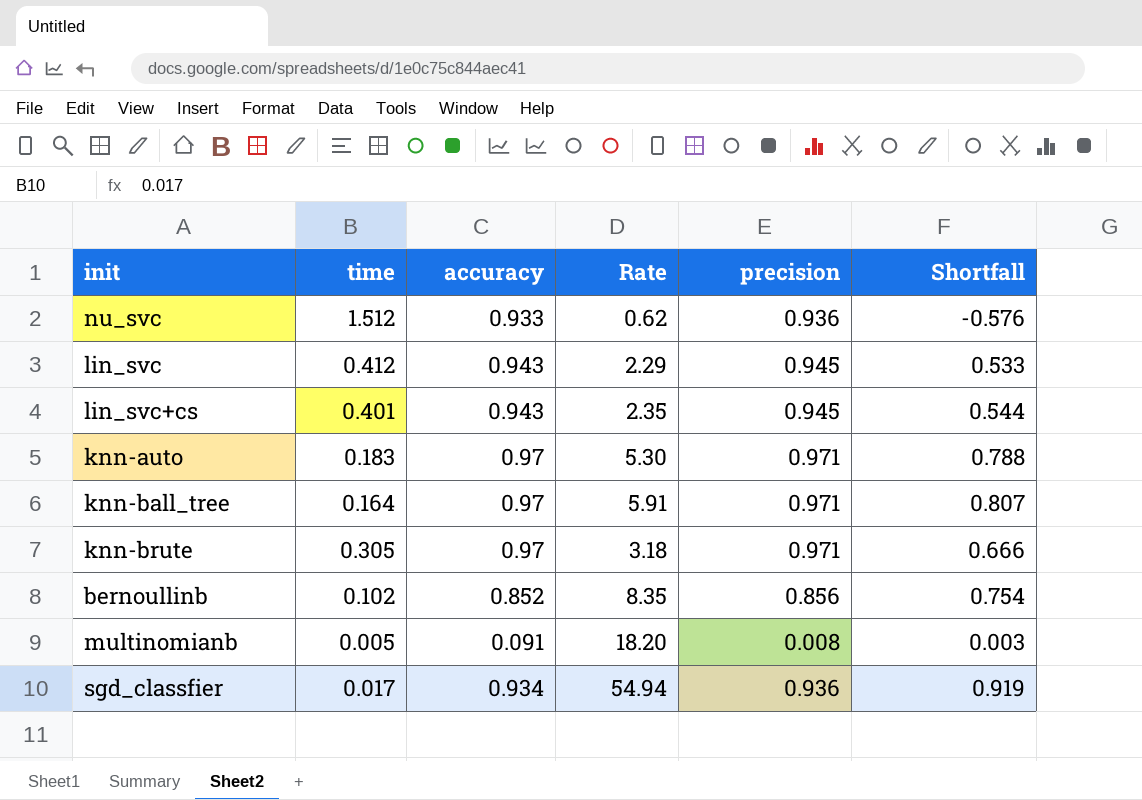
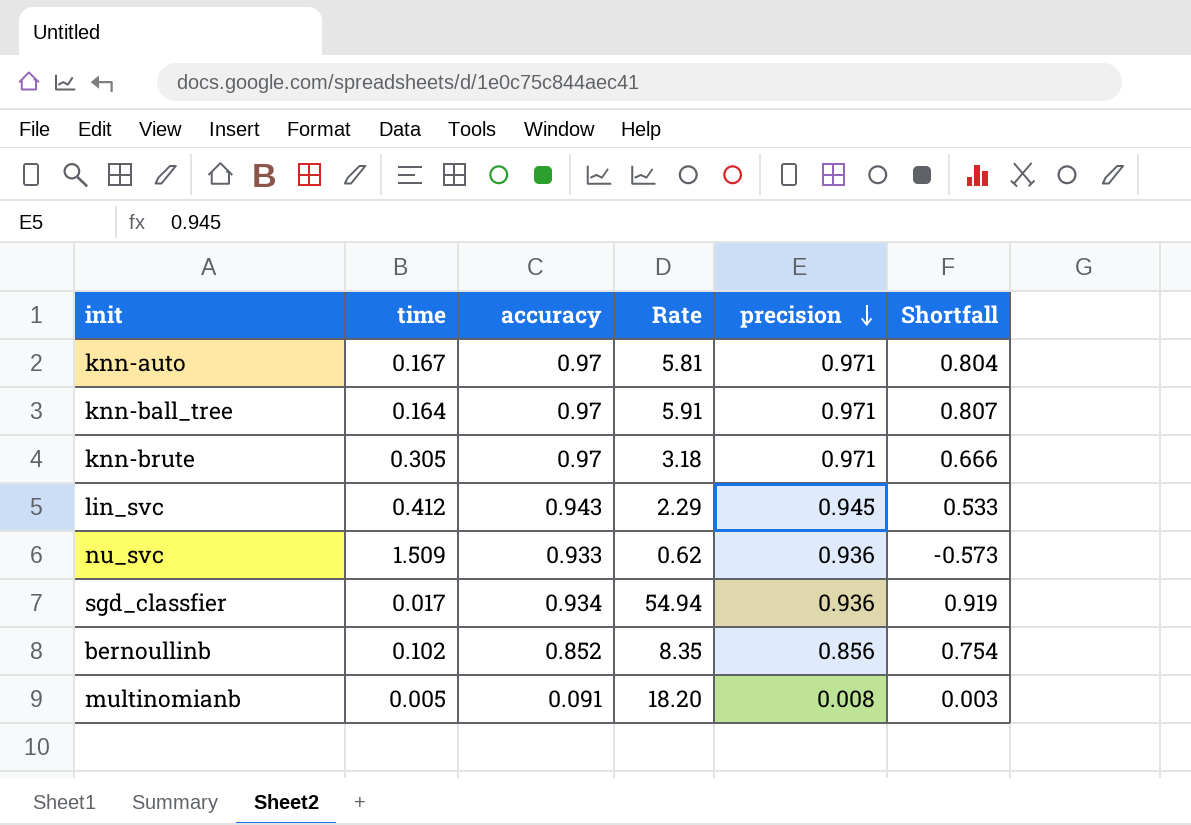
row order: none -> precision descending
row lin_svc+cs: 0.401 | 0.943 | 2.35 | 0.945 | 0.544 -> none
knn-auto | time: 0.183 -> 0.167
knn-auto | Rate: 5.30 -> 5.81
knn-auto | Shortfall: 0.788 -> 0.804
nu_svc | time: 1.512 -> 1.509
nu_svc | Shortfall: -0.576 -> -0.573

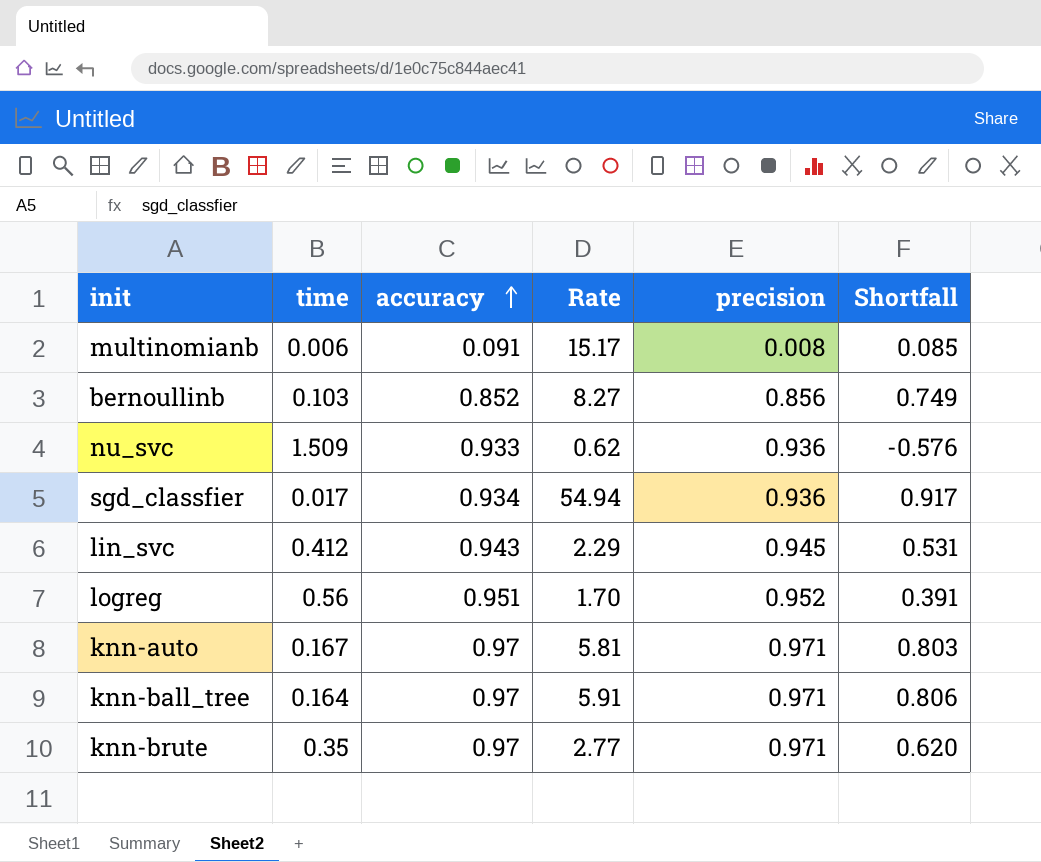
row order: precision descending -> accuracy ascending
column Shortfall | formula: [precision] - [time] -> [accuracy] - [time]
multinomianb | time: 0.005 -> 0.006
multinomianb | Rate: 18.20 -> 15.17
bernoullinb | time: 0.102 -> 0.103
bernoullinb | Rate: 8.35 -> 8.27
row logreg: none -> 0.56 | 0.951 | 1.70 | 0.952 | 0.391
knn-brute | time: 0.305 -> 0.35
knn-brute | Rate: 3.18 -> 2.77

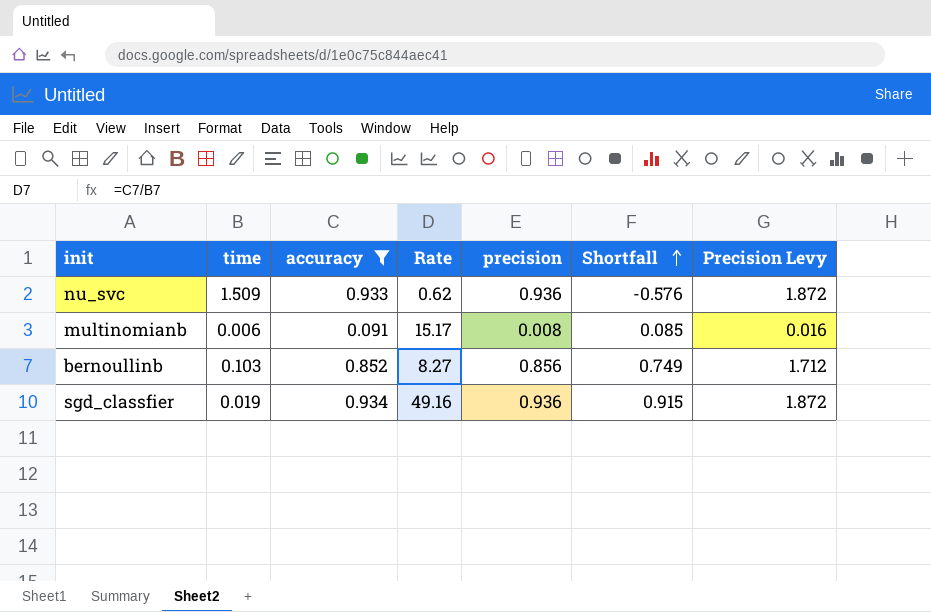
filter: none -> accuracy <= 0.934
row order: accuracy ascending -> Shortfall ascending
column Precision Levy | formula: none -> [precision] * 2
sgd_classfier | time: 0.017 -> 0.019
sgd_classfier | Rate: 54.94 -> 49.16
sgd_classfier | Shortfall: 0.917 -> 0.915

